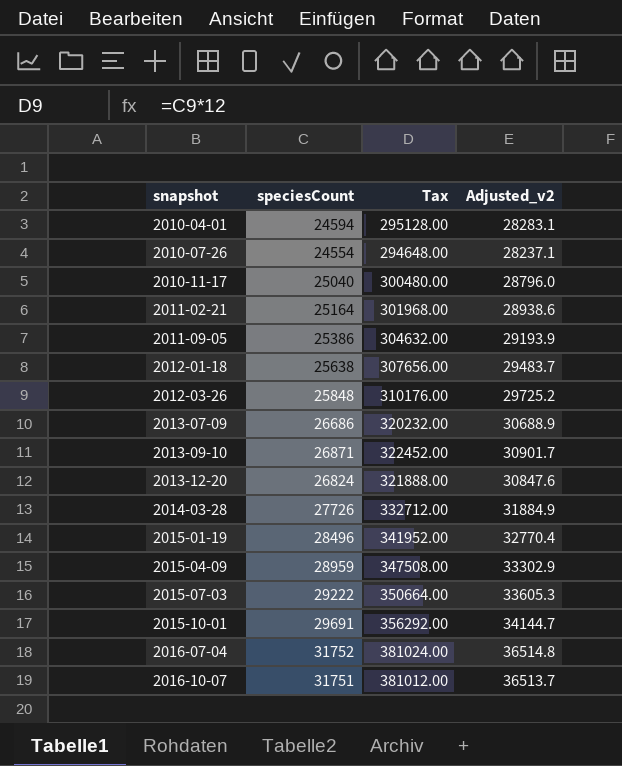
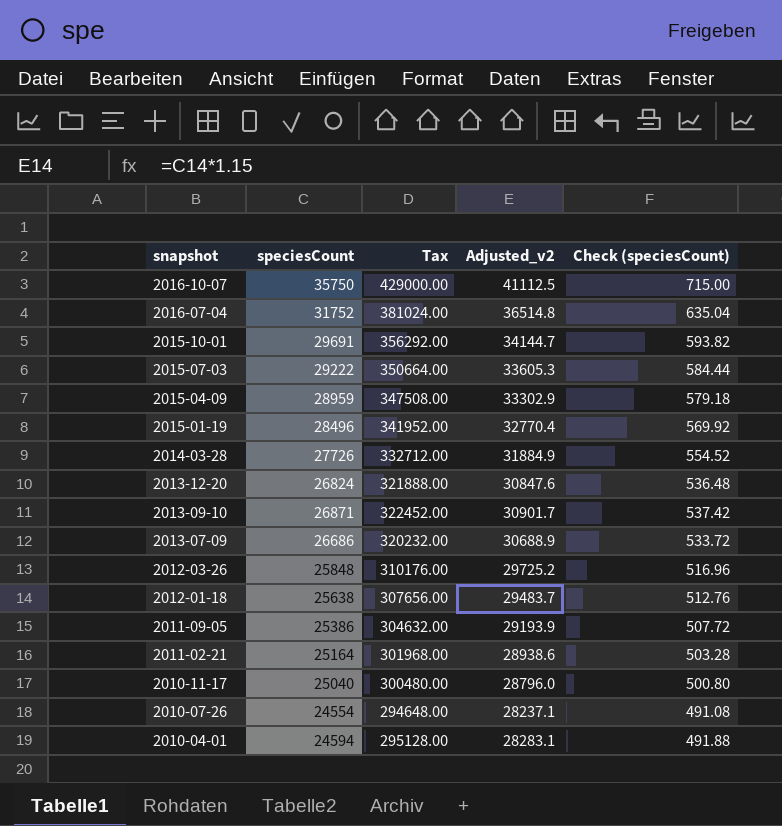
row order: snapshot ascending -> snapshot descending
column Check (speciesCount) | formula: none -> [speciesCount] * 0.02
2016-10-07 | speciesCount: 31751 -> 35750
2016-10-07 | Tax: 381012.00 -> 429000.00
2016-10-07 | Adjusted_v2: 36513.7 -> 41112.5

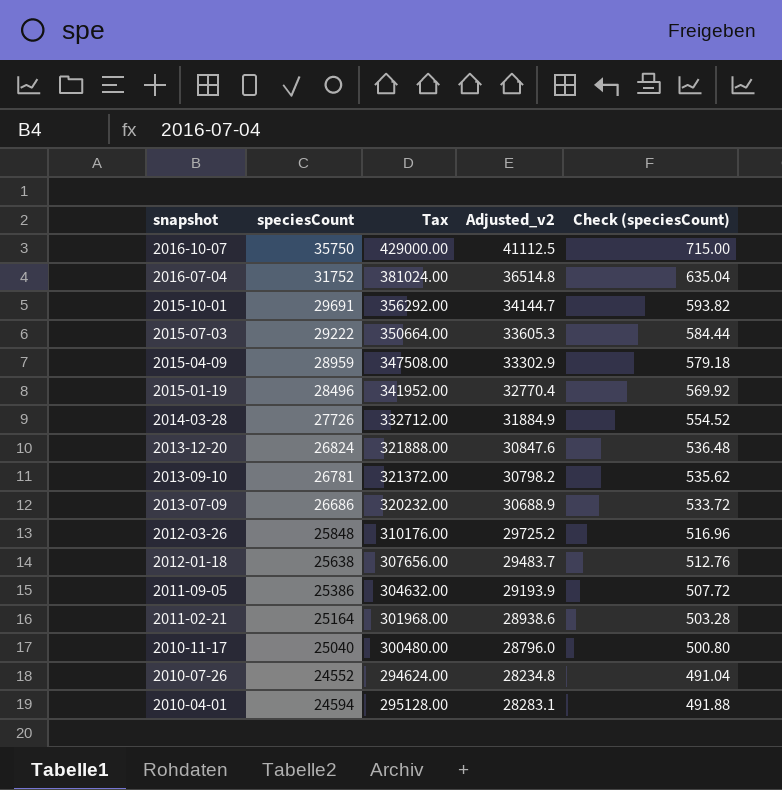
2013-09-10 | speciesCount: 26871 -> 26781
2013-09-10 | Tax: 322452.00 -> 321372.00
2013-09-10 | Adjusted_v2: 30901.7 -> 30798.2
2013-09-10 | Check (speciesCount): 537.42 -> 535.62
2010-07-26 | speciesCount: 24554 -> 24552
2010-07-26 | Tax: 294648.00 -> 294624.00
2010-07-26 | Adjusted_v2: 28237.1 -> 28234.8
2010-07-26 | Check (speciesCount): 491.08 -> 491.04

